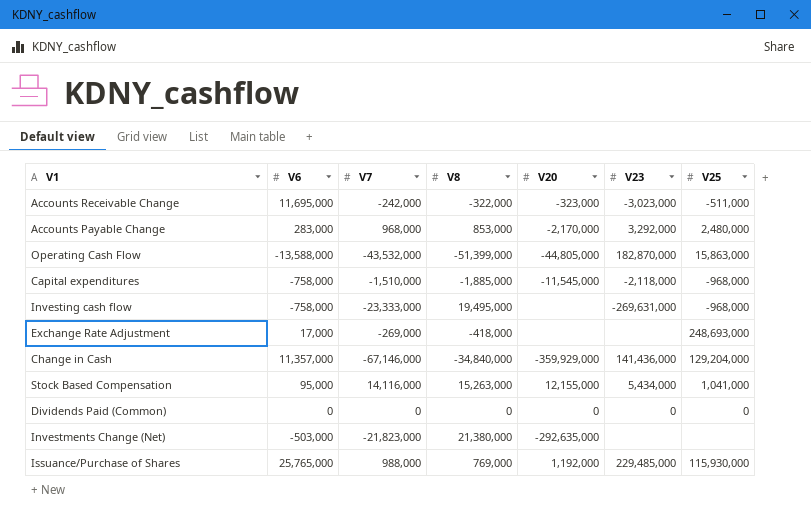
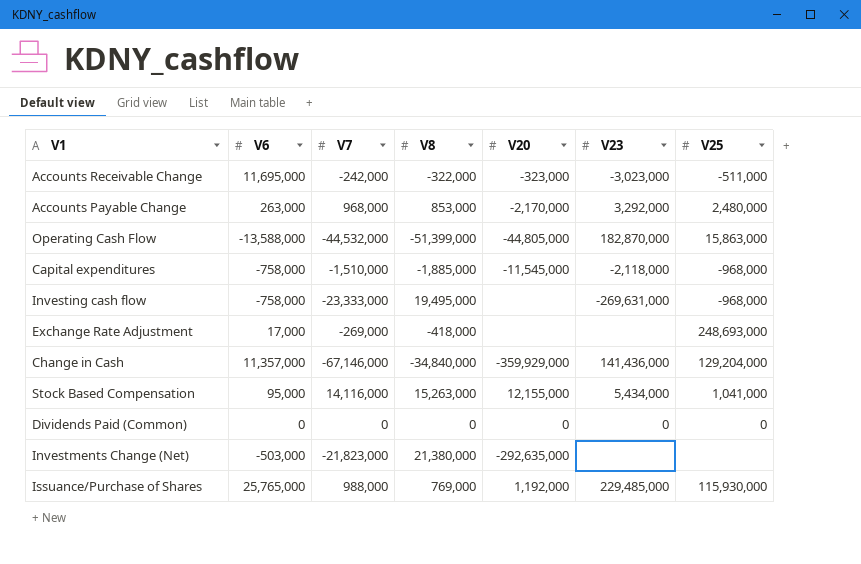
Accounts Payable Change | V6: 283,000 -> 263,000
Operating Cash Flow | V7: -43,532,000 -> -44,532,000

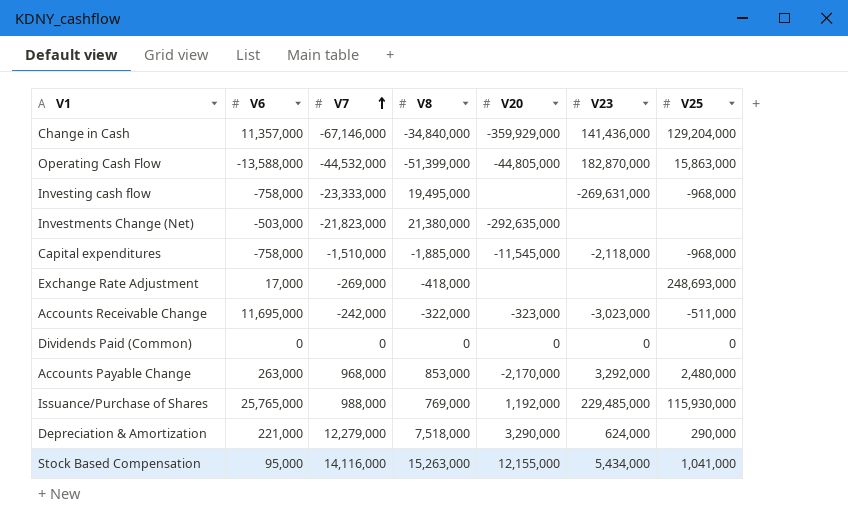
row order: none -> V7 ascending
row Depreciation & Amortization: none -> 221,000 | 12,279,000 | 7,518,000 | 3,290,000 | 624,000 | 290,000

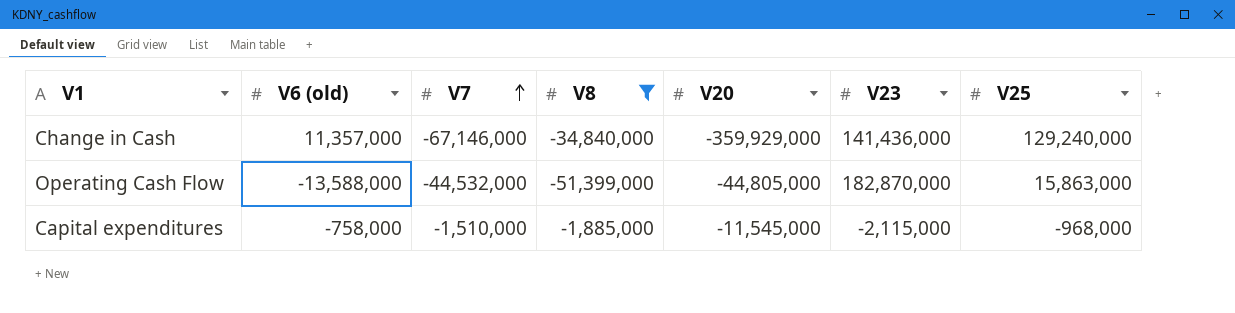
filter: none -> V8 <= -1,885,000
column name: V6 -> V6 (old)
Change in Cash | V25: 129,204,000 -> 129,240,000
Capital expenditures | V23: -2,118,000 -> -2,115,000

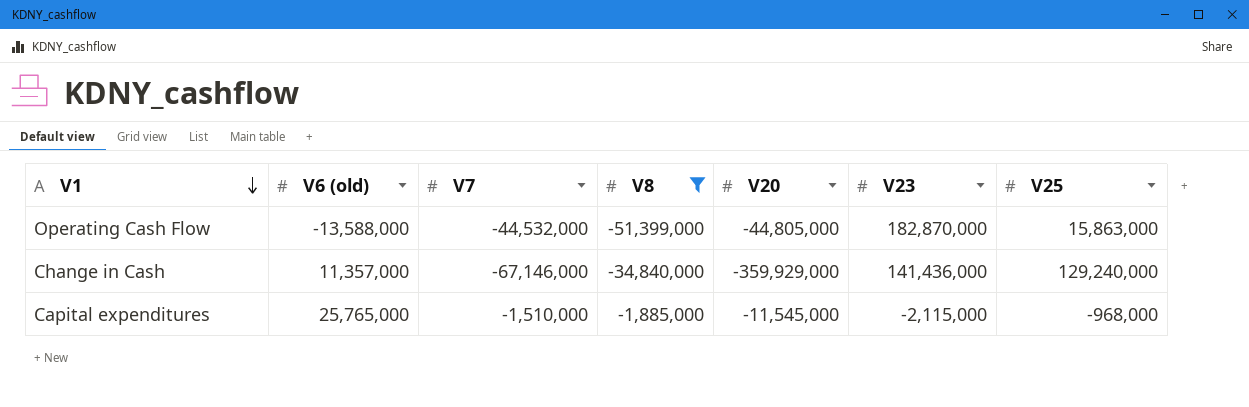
row order: V7 ascending -> V1 descending
Capital expenditures | V6 (old): -758,000 -> 25,765,000

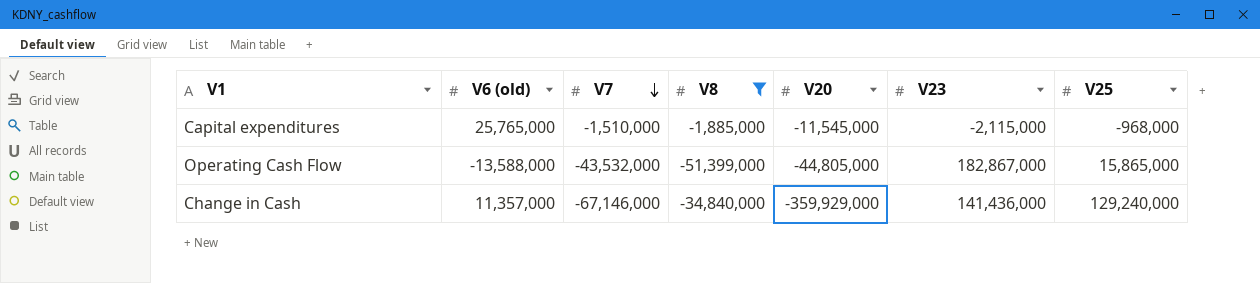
row order: V1 descending -> V7 descending
Operating Cash Flow | V7: -44,532,000 -> -43,532,000
Operating Cash Flow | V23: 182,870,000 -> 182,867,000
Operating Cash Flow | V25: 15,863,000 -> 15,865,000

